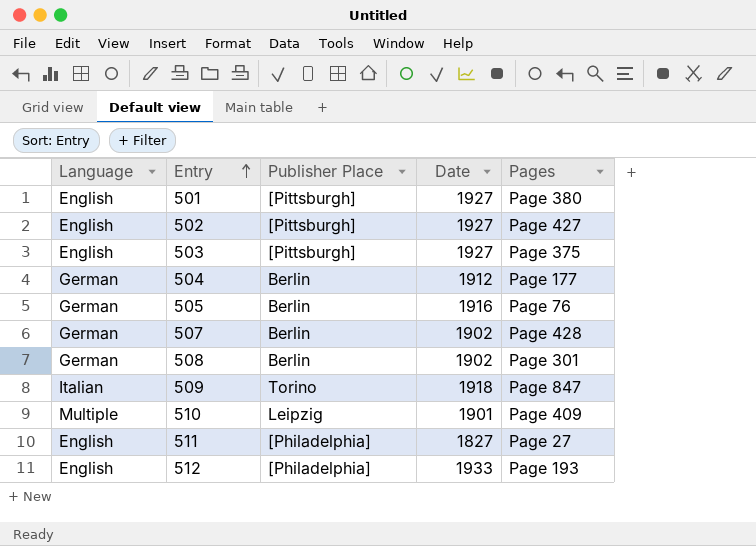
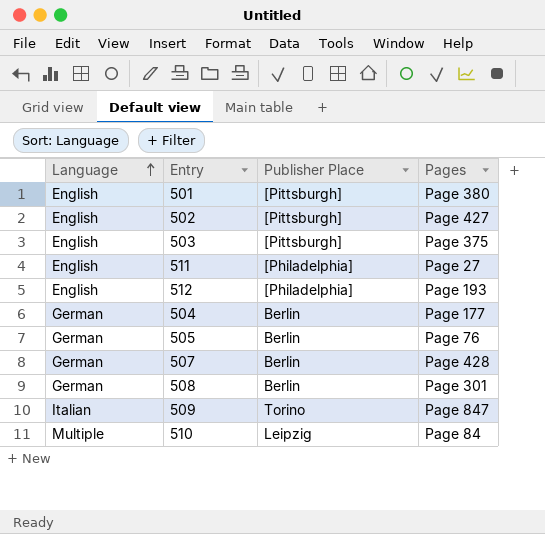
row order: Entry ascending -> Language ascending
column Date | position: 4 -> none
510 | Pages: Page 409 -> Page 84

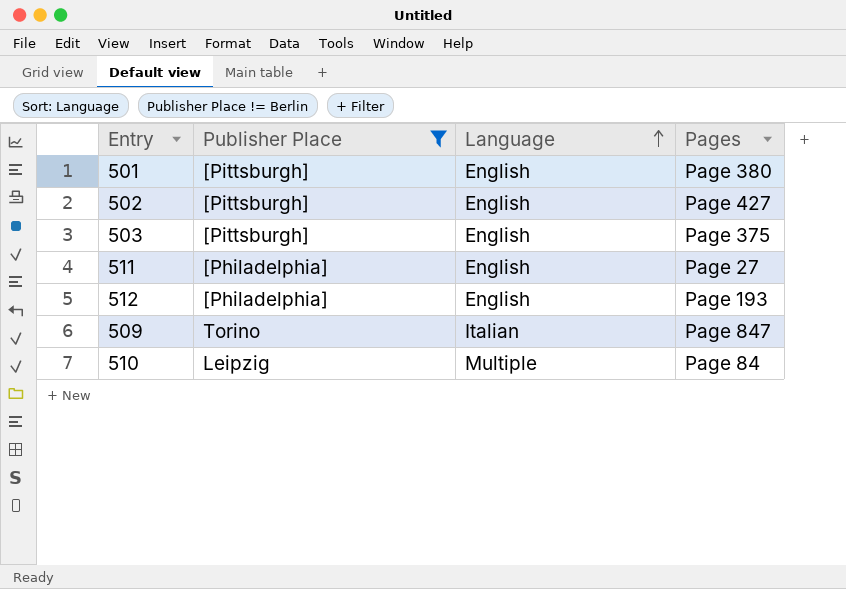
filter: none -> Publisher Place != Berlin
column Language | position: 1 -> 3

